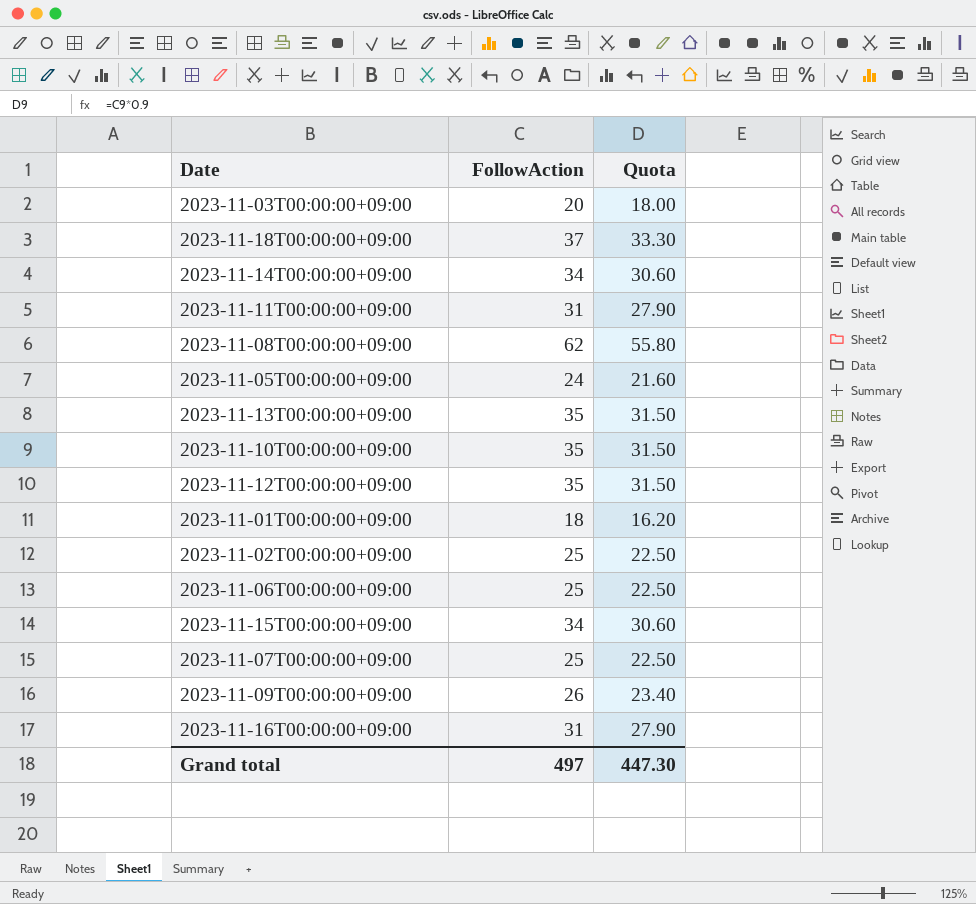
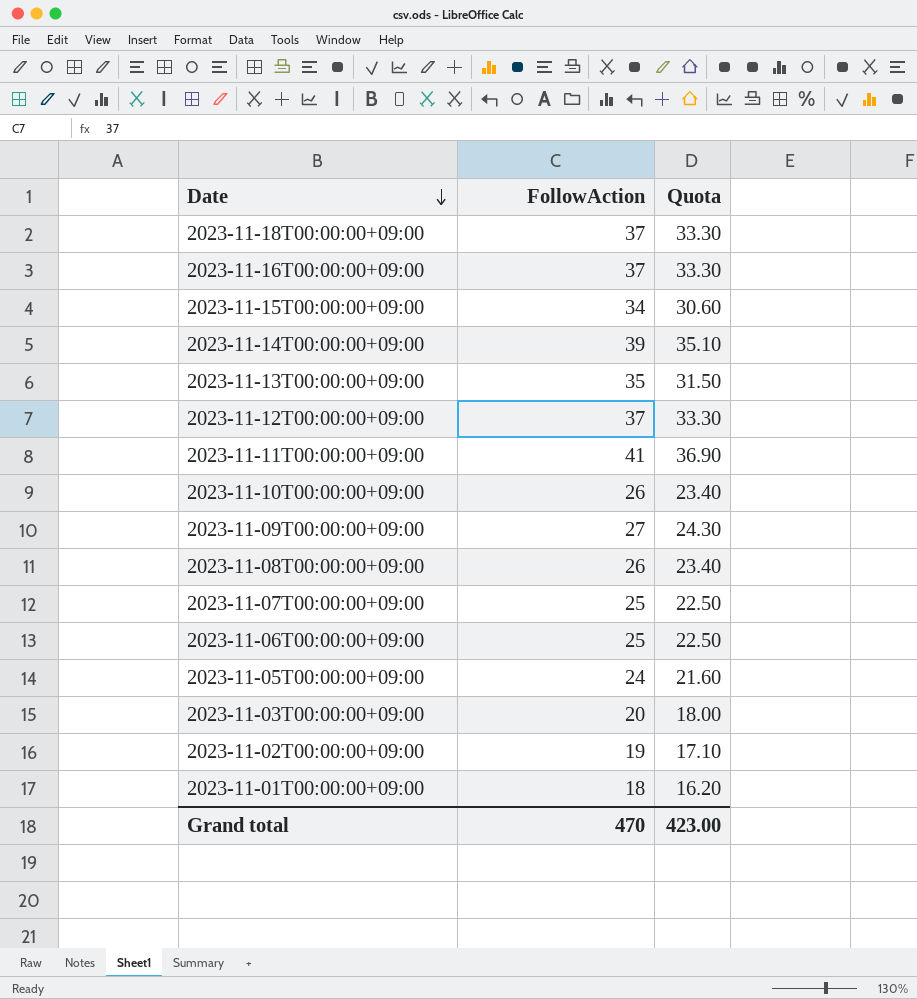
row order: none -> Date descending
2023-11-16T00:00:00+09:00 | FollowAction: 31 -> 37
2023-11-16T00:00:00+09:00 | Quota: 27.90 -> 33.30
2023-11-14T00:00:00+09:00 | FollowAction: 34 -> 39
2023-11-14T00:00:00+09:00 | Quota: 30.60 -> 35.10
2023-11-12T00:00:00+09:00 | FollowAction: 35 -> 37
2023-11-12T00:00:00+09:00 | Quota: 31.50 -> 33.30
2023-11-11T00:00:00+09:00 | FollowAction: 31 -> 41
2023-11-11T00:00:00+09:00 | Quota: 27.90 -> 36.90
2023-11-10T00:00:00+09:00 | FollowAction: 35 -> 26
2023-11-10T00:00:00+09:00 | Quota: 31.50 -> 23.40
2023-11-09T00:00:00+09:00 | FollowAction: 26 -> 27
2023-11-09T00:00:00+09:00 | Quota: 23.40 -> 24.30
2023-11-08T00:00:00+09:00 | FollowAction: 62 -> 26
2023-11-08T00:00:00+09:00 | Quota: 55.80 -> 23.40
2023-11-02T00:00:00+09:00 | FollowAction: 25 -> 19
2023-11-02T00:00:00+09:00 | Quota: 22.50 -> 17.10
Grand total | FollowAction: 497 -> 470
Grand total | Quota: 447.30 -> 423.00

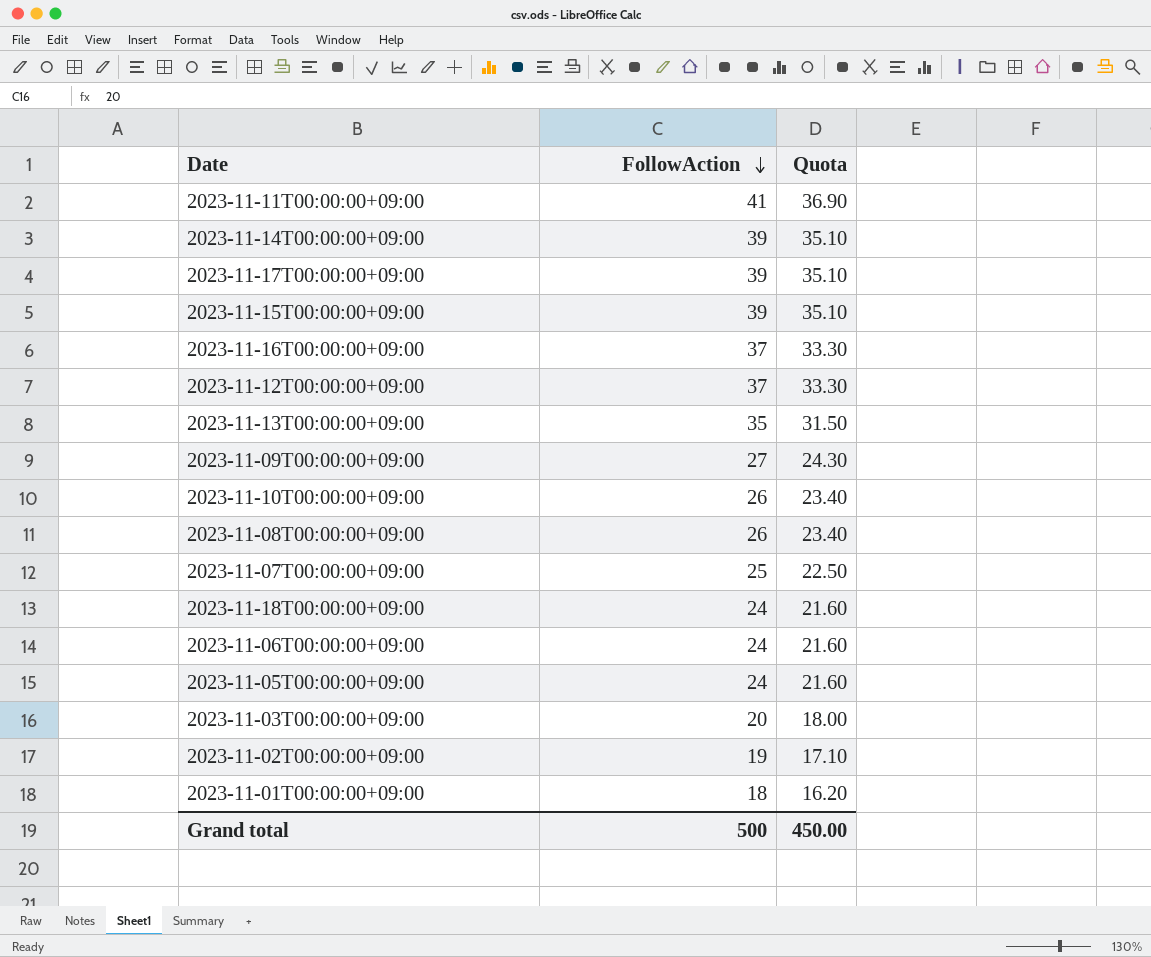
row order: Date descending -> FollowAction descending
row 2023-11-17T00:00:00+09:00: none -> 39 | 35.10
2023-11-15T00:00:00+09:00 | FollowAction: 34 -> 39
2023-11-15T00:00:00+09:00 | Quota: 30.60 -> 35.10
2023-11-18T00:00:00+09:00 | FollowAction: 37 -> 24
2023-11-18T00:00:00+09:00 | Quota: 33.30 -> 21.60
2023-11-06T00:00:00+09:00 | FollowAction: 25 -> 24
2023-11-06T00:00:00+09:00 | Quota: 22.50 -> 21.60
Grand total | FollowAction: 470 -> 500
Grand total | Quota: 423.00 -> 450.00

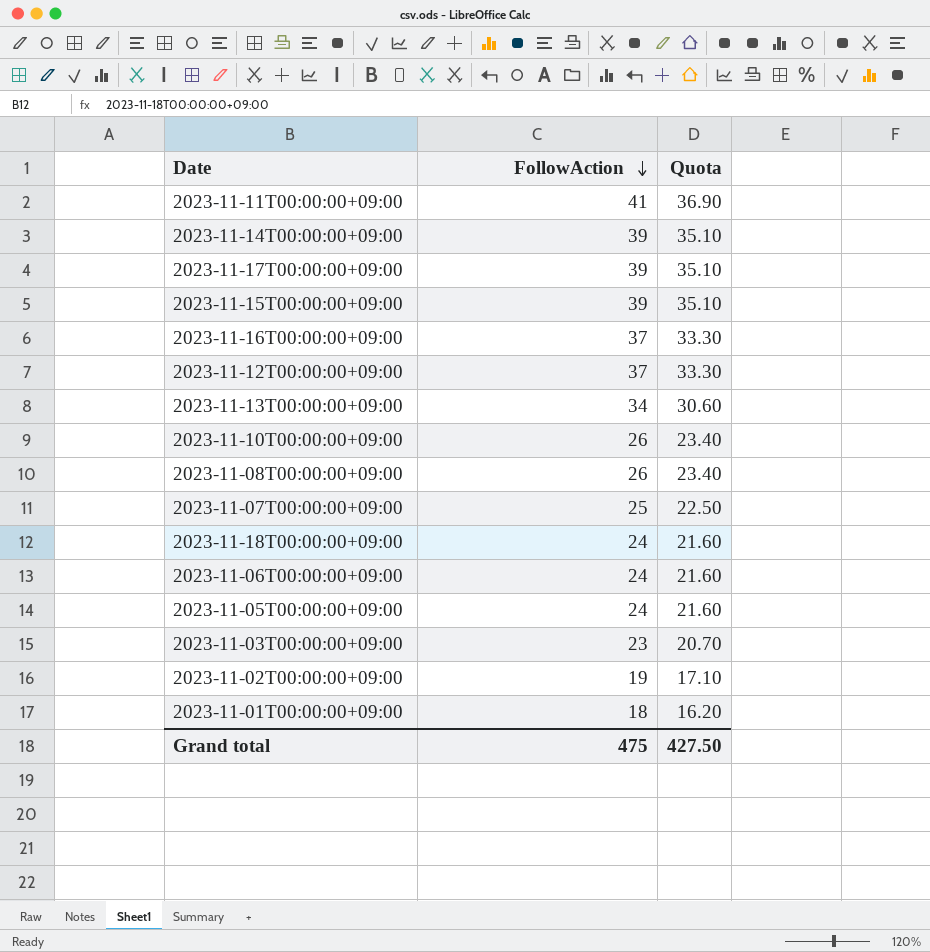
row 2023-11-09T00:00:00+09:00: 27 | 24.30 -> none
2023-11-13T00:00:00+09:00 | FollowAction: 35 -> 34
2023-11-13T00:00:00+09:00 | Quota: 31.50 -> 30.60
2023-11-03T00:00:00+09:00 | FollowAction: 20 -> 23
2023-11-03T00:00:00+09:00 | Quota: 18.00 -> 20.70
Grand total | FollowAction: 500 -> 475
Grand total | Quota: 450.00 -> 427.50

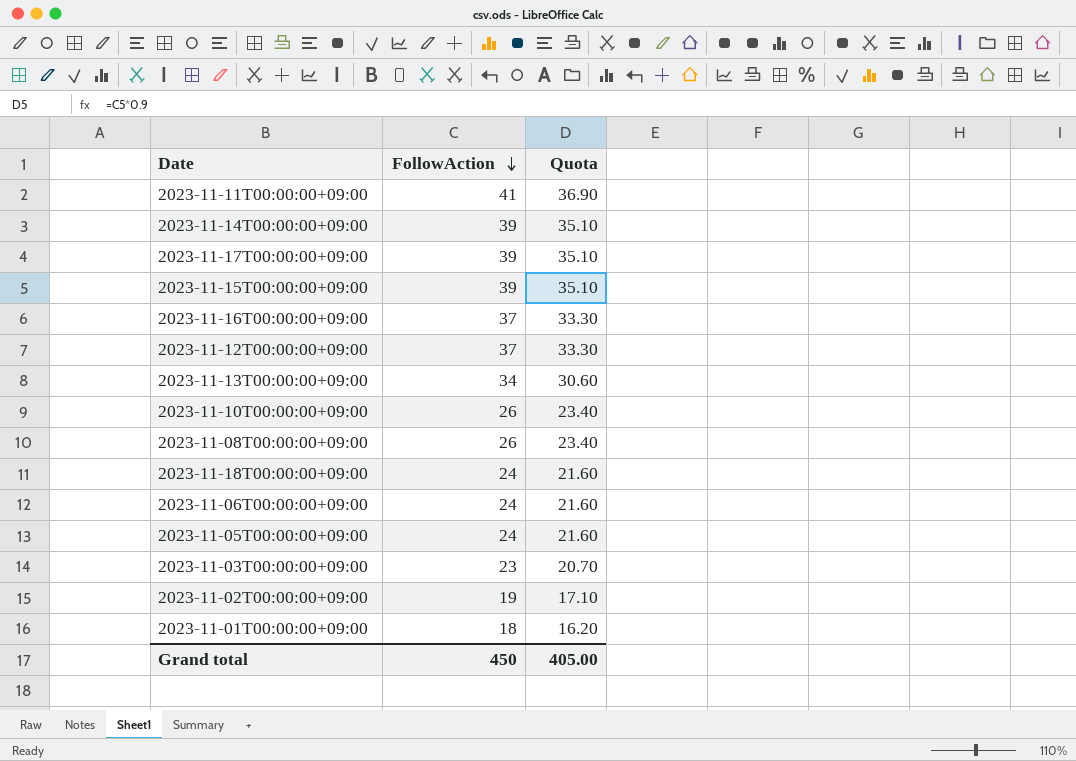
row 2023-11-07T00:00:00+09:00: 25 | 22.50 -> none
Grand total | FollowAction: 475 -> 450
Grand total | Quota: 427.50 -> 405.00

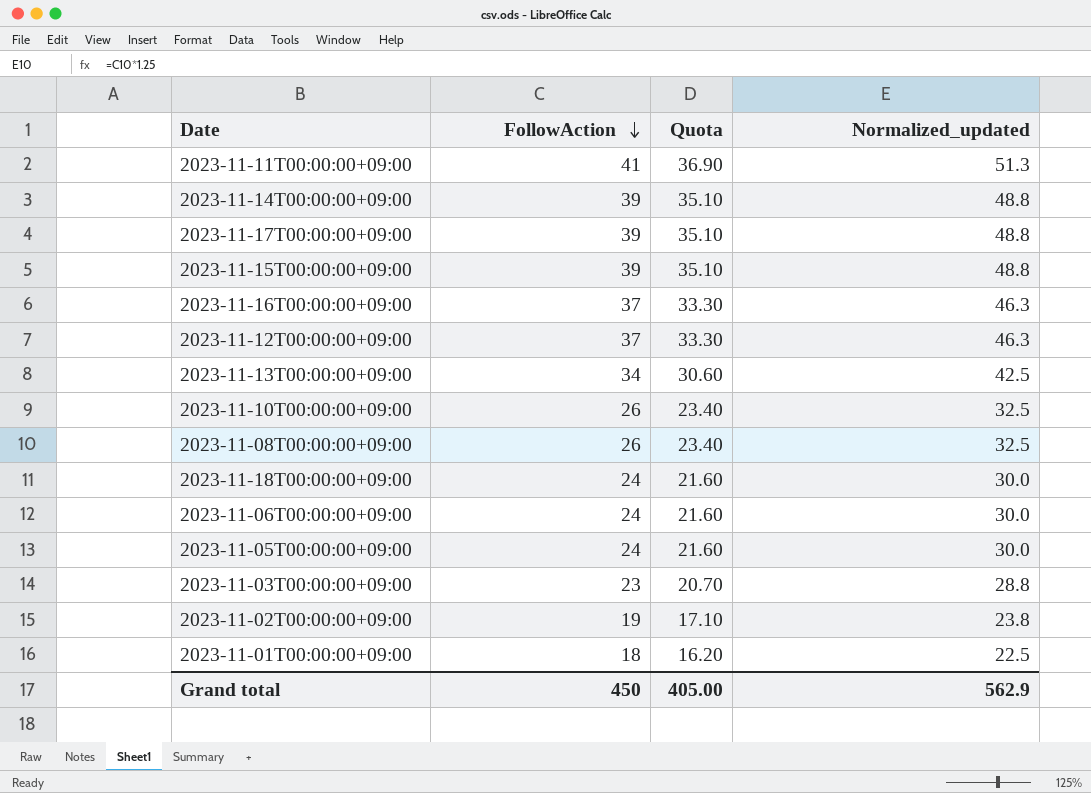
column Normalized_updated | formula: none -> [FollowAction] * 1.25

